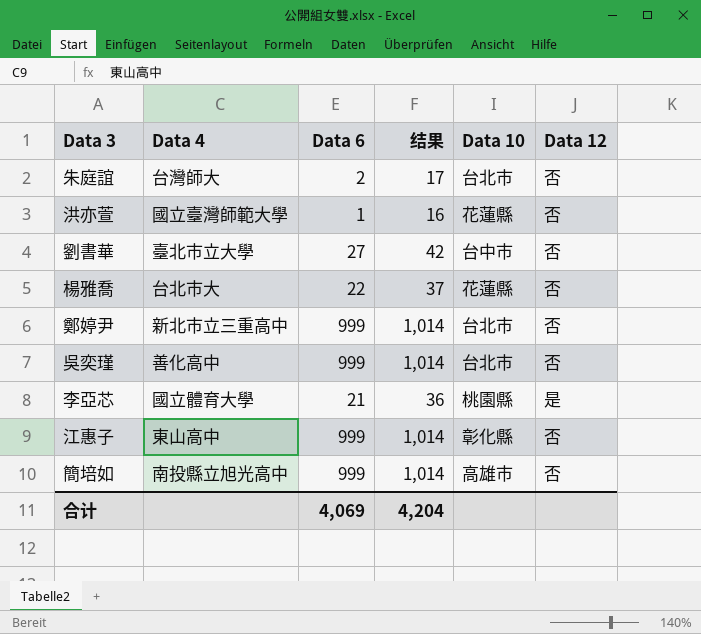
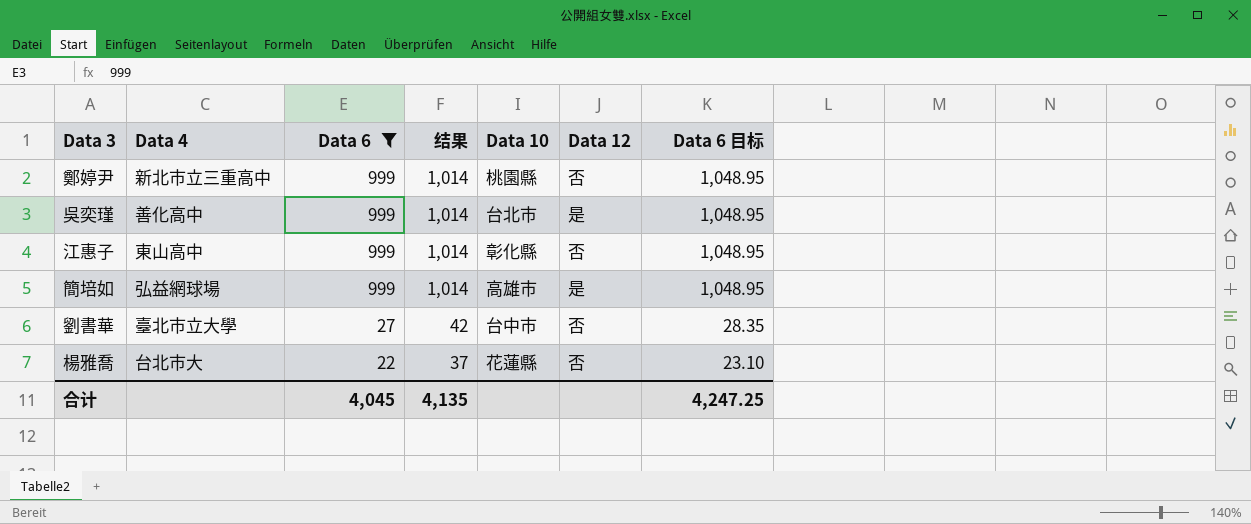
filter: none -> Data 6 >= 22
row order: none -> Data 6 descending
column Data 6 目标 | formula: none -> [Data 6] * 1.05
鄭婷尹 | Data 10: 台北市 -> 桃園縣
吳奕瑾 | Data 12: 否 -> 是
簡培如 | Data 4: 南投縣立旭光高中 -> 弘益網球場
簡培如 | Data 12: 否 -> 是
合计 | Data 6: 4,069 -> 4,045
合计 | 结果: 4,204 -> 4,135

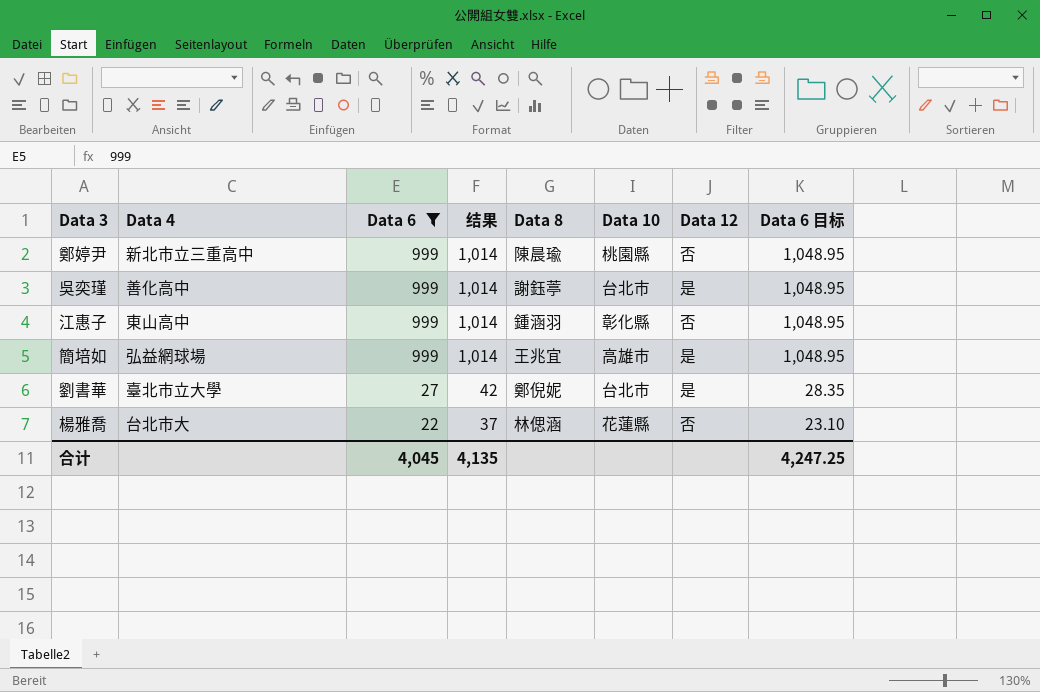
column Data 8 | position: none -> 5
劉書華 | Data 10: 台中市 -> 台北市
劉書華 | Data 12: 否 -> 是

